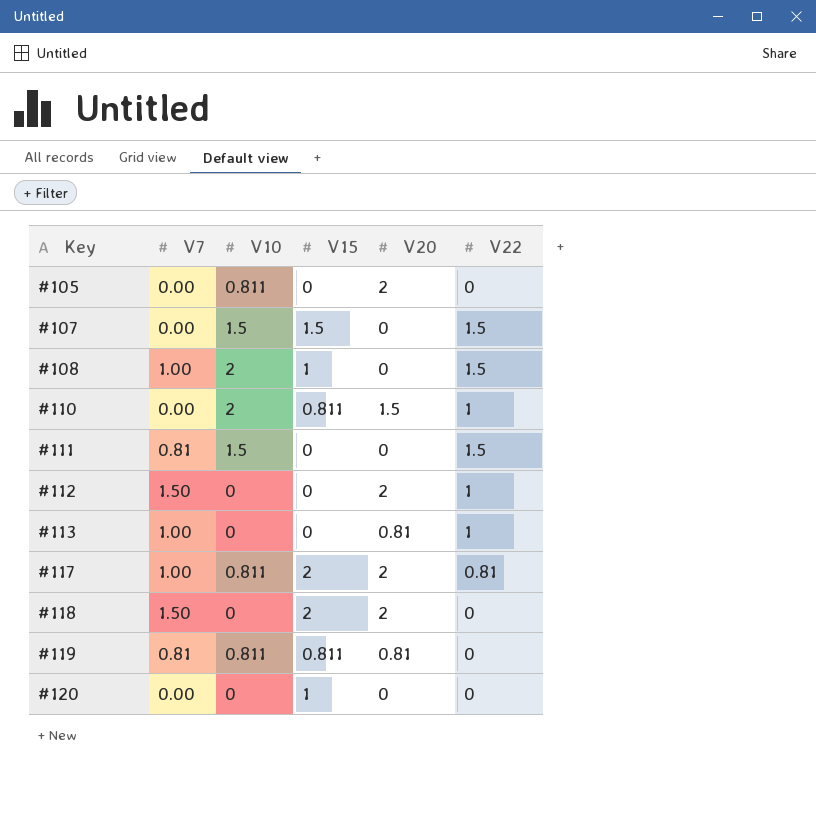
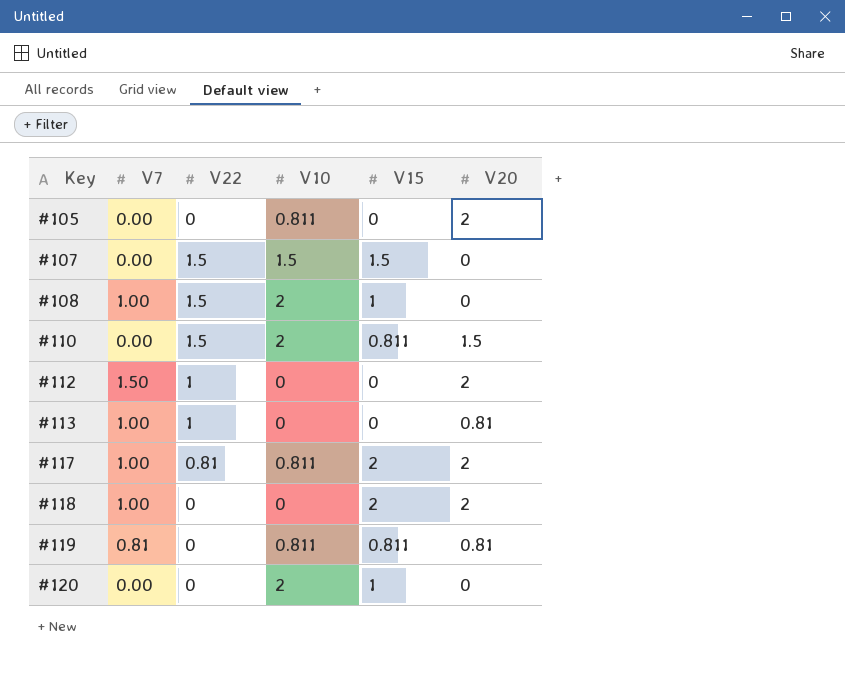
column V22 | position: 6 -> 3
row #111: 0.81 | 1.5 | 0 | 0 | 1.5 -> none
#110 | V22: 1 -> 1.5
#118 | V7: 1.50 -> 1.00
#120 | V10: 0 -> 2

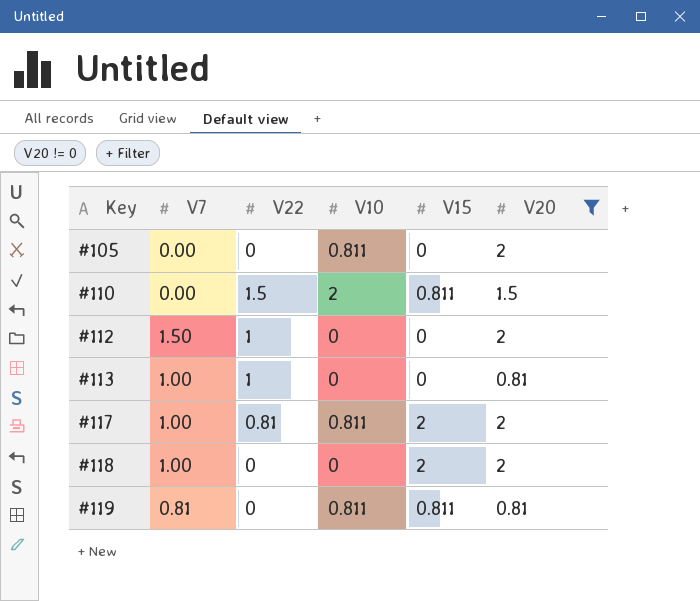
filter: none -> V20 != 0

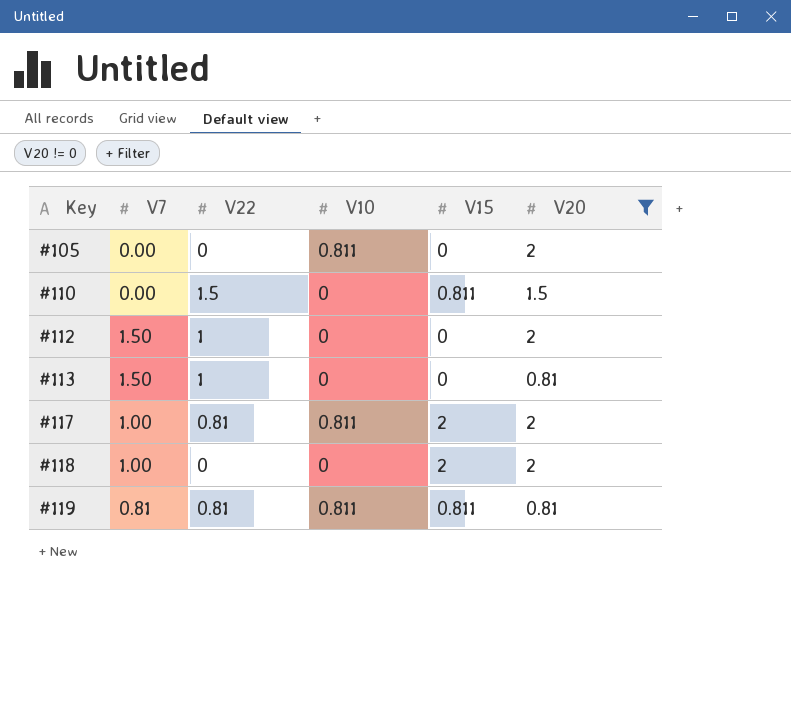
#110 | V10: 2 -> 0
#113 | V7: 1.00 -> 1.50
#119 | V22: 0 -> 0.81

